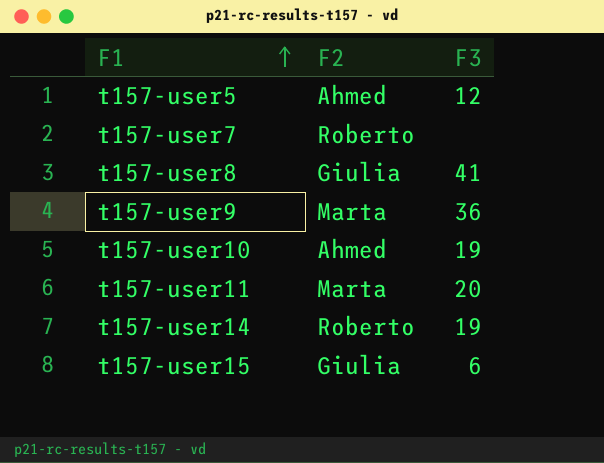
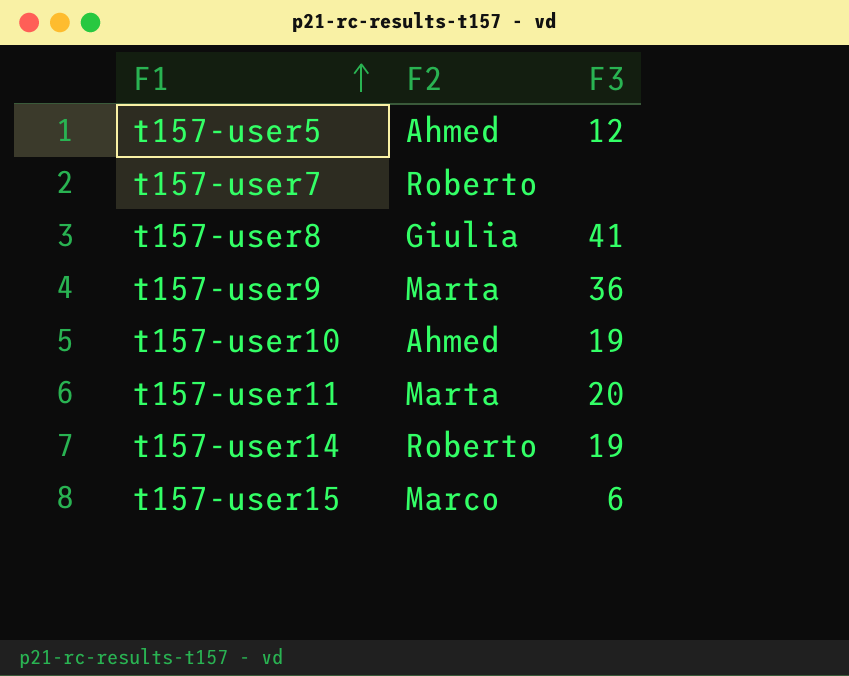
t157-user15 | F2: Giulia -> Marco

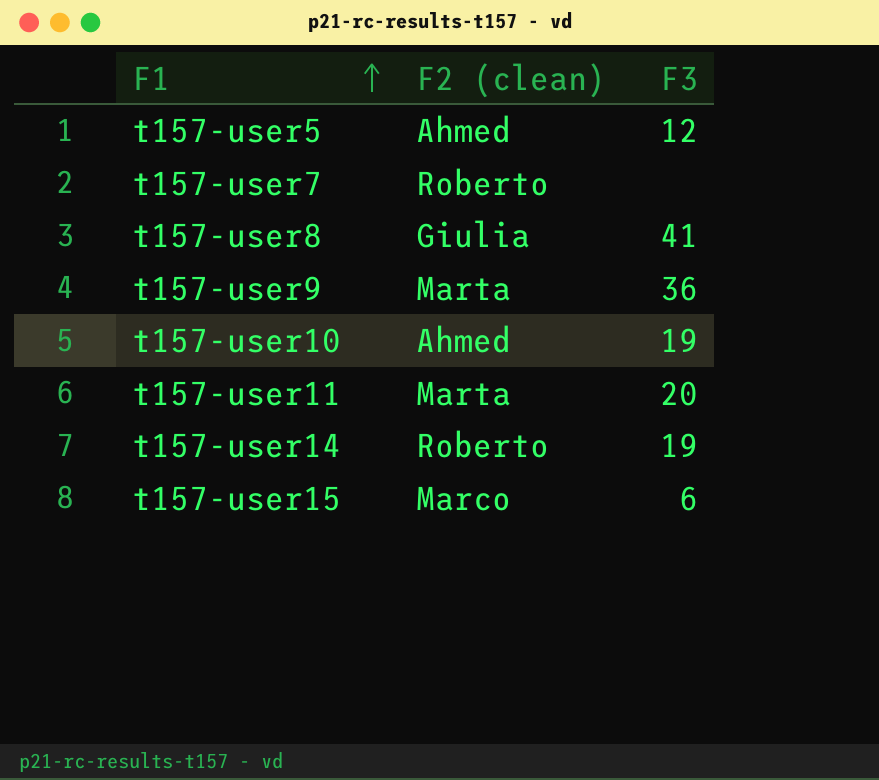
column name: F2 -> F2 (clean)

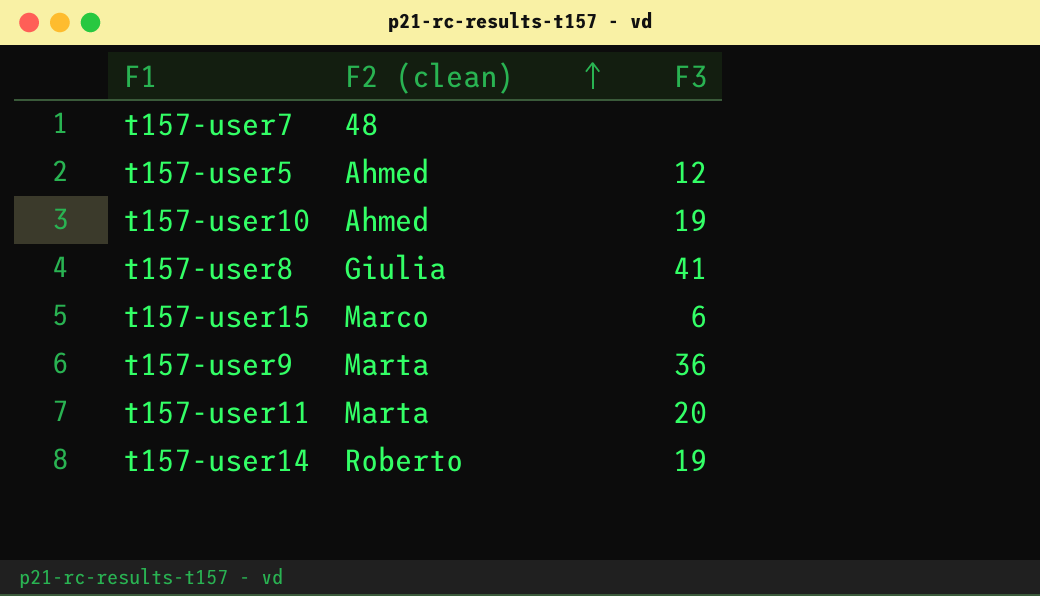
row order: F1 ascending -> F2 (clean) ascending
t157-user7 | F2 (clean): Roberto -> 48

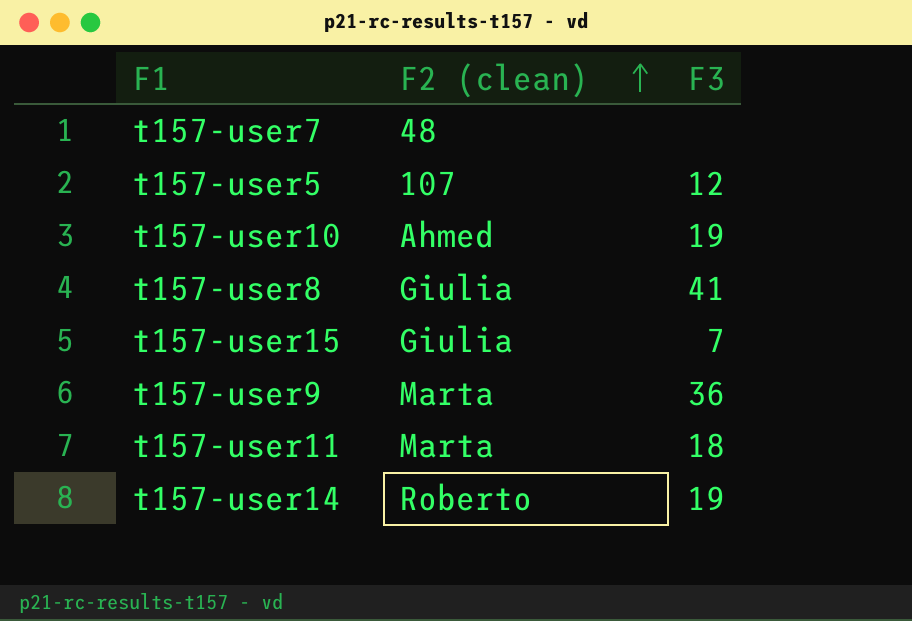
t157-user5 | F2 (clean): Ahmed -> 107
t157-user15 | F2 (clean): Marco -> Giulia
t157-user15 | F3: 6 -> 7
t157-user11 | F3: 20 -> 18

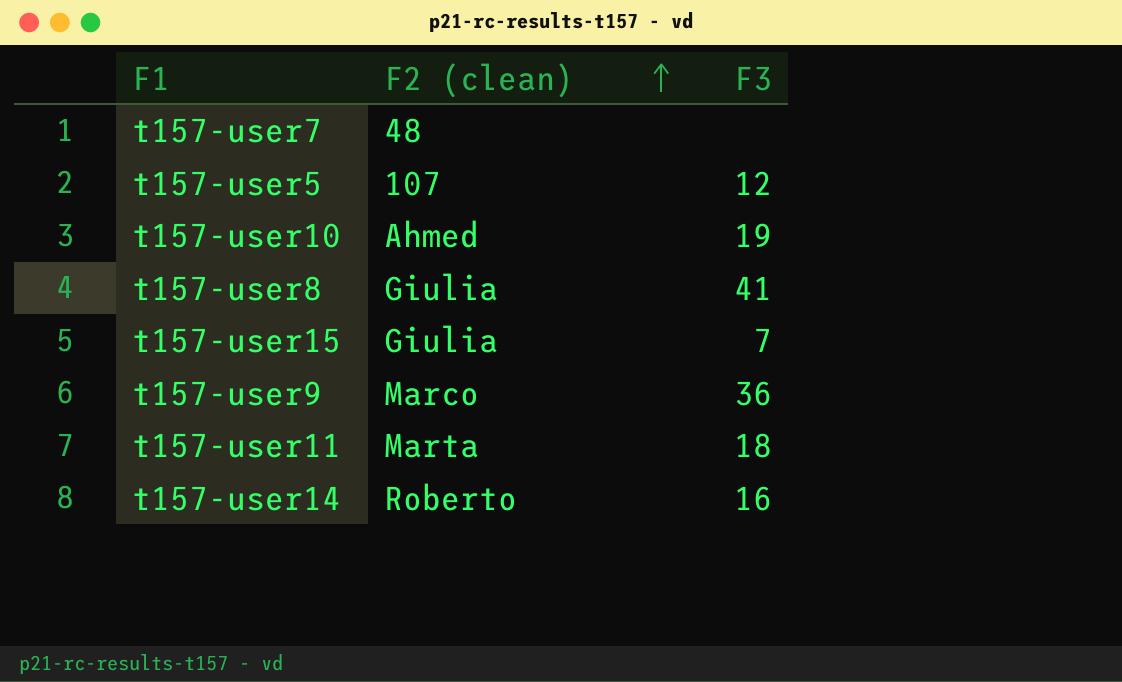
t157-user9 | F2 (clean): Marta -> Marco
t157-user14 | F3: 19 -> 16

